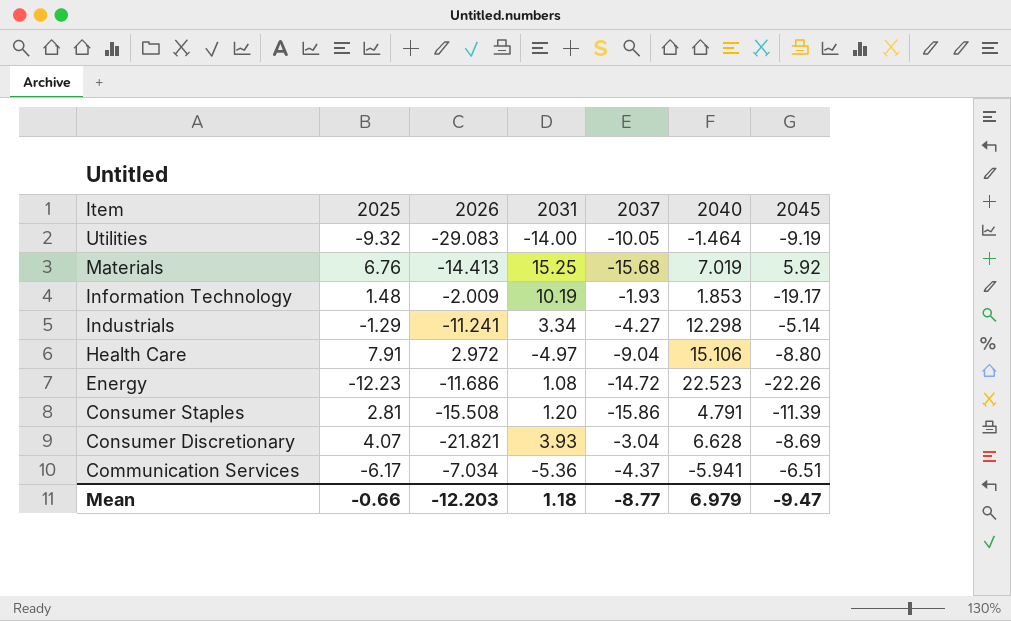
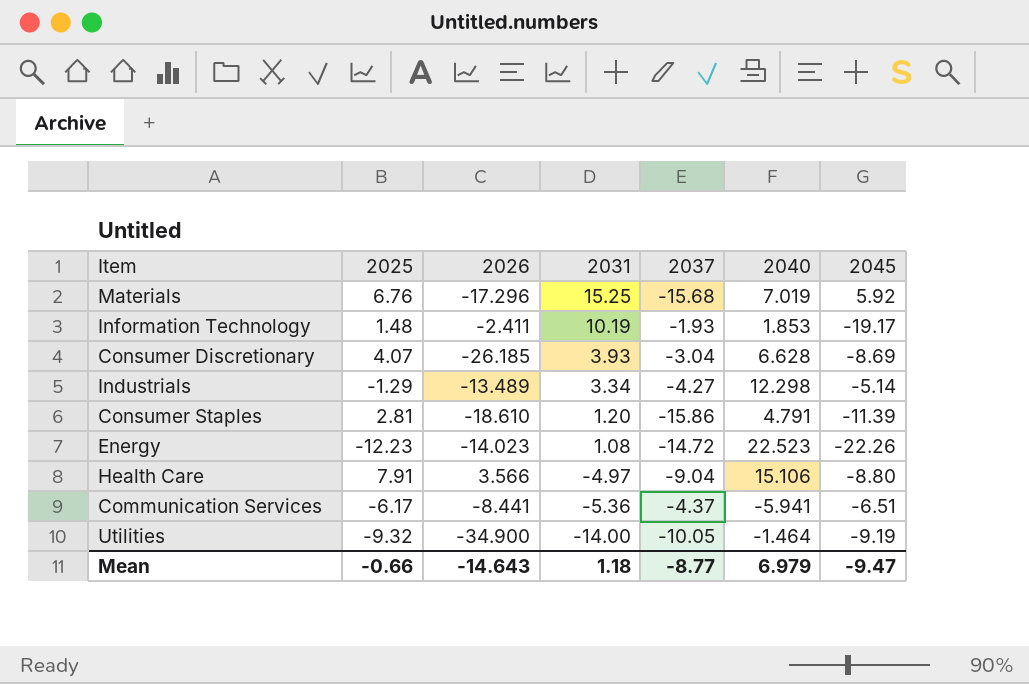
row order: Item descending -> 2031 descending
Materials | 2026: -14.413 -> -17.296
Information Technology | 2026: -2.009 -> -2.411
Consumer Discretionary | 2026: -21.821 -> -26.185
Industrials | 2026: -11.241 -> -13.489
Consumer Staples | 2026: -15.508 -> -18.610
Energy | 2026: -11.686 -> -14.023
Health Care | 2026: 2.972 -> 3.566
Communication Services | 2026: -7.034 -> -8.441
Utilities | 2026: -29.083 -> -34.900
Mean | 2026: -12.203 -> -14.643

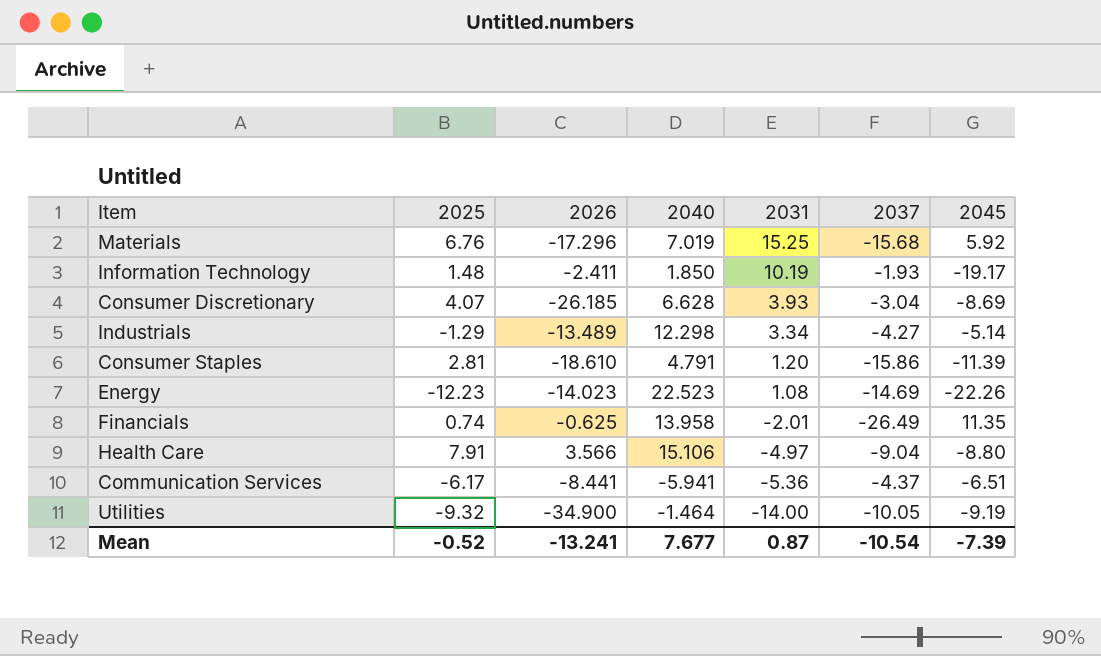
column 2040 | position: 6 -> 4
Information Technology | 2040: 1.853 -> 1.850
Energy | 2037: -14.72 -> -14.69
row Financials: none -> 0.74 | -0.625 | 13.958 | -2.01 | -26.49 | 11.35
Mean | 2025: -0.66 -> -0.52
Mean | 2026: -14.643 -> -13.241
Mean | 2040: 6.979 -> 7.677
Mean | 2031: 1.18 -> 0.87
Mean | 2037: -8.77 -> -10.54
Mean | 2045: -9.47 -> -7.39

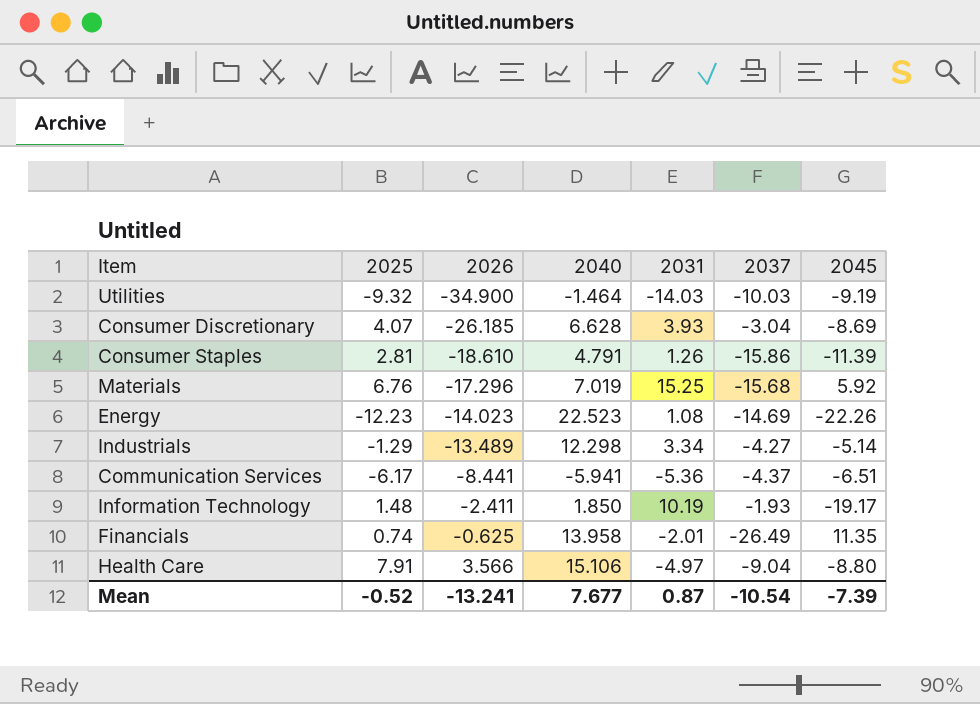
row order: 2031 descending -> 2026 ascending
Utilities | 2031: -14.00 -> -14.03
Utilities | 2037: -10.05 -> -10.03
Consumer Staples | 2031: 1.20 -> 1.26

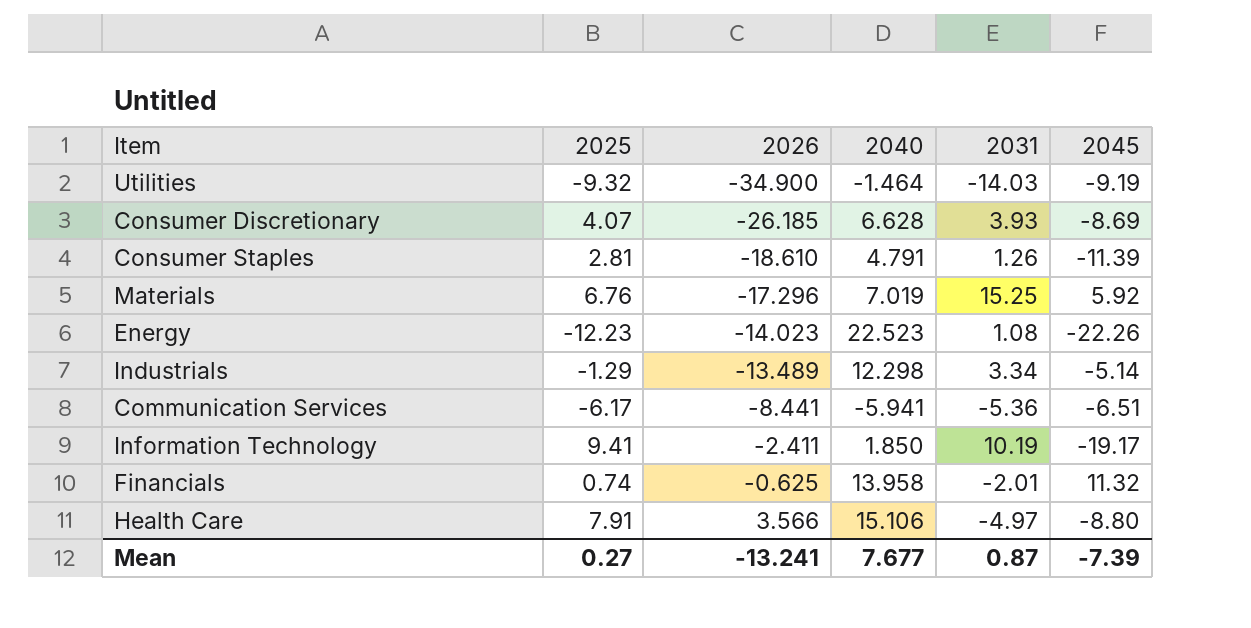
column 2037 | position: 6 -> none
Information Technology | 2025: 1.48 -> 9.41
Financials | 2045: 11.35 -> 11.32
Mean | 2025: -0.52 -> 0.27

